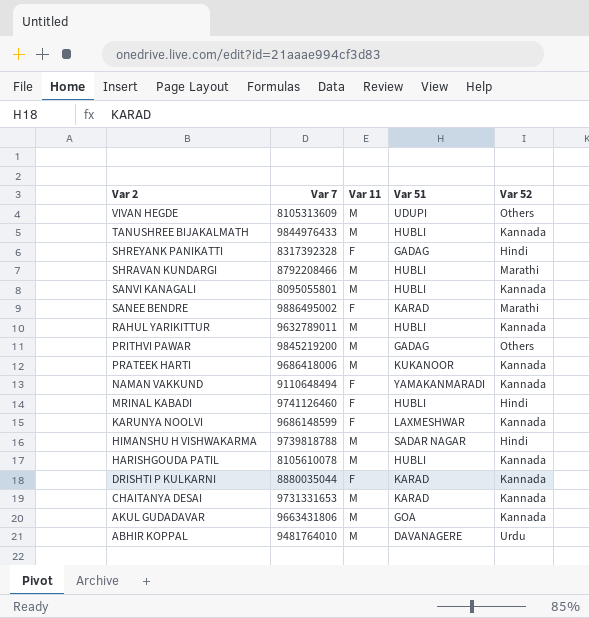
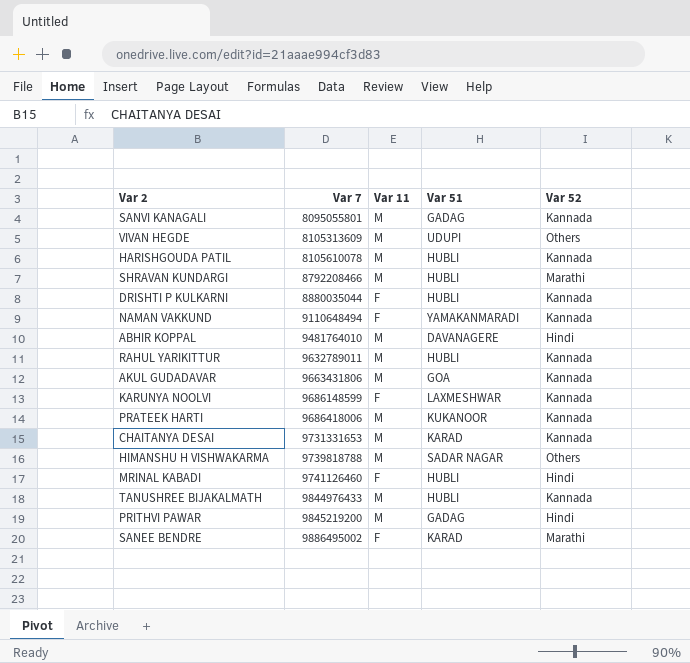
row order: Var 2 descending -> Var 7 ascending
row SHREYANK PANIKATTI: 8317392328 | F | GADAG | Hindi -> none
SANVI KANAGALI | Var 51: HUBLI -> GADAG
DRISHTI P KULKARNI | Var 51: KARAD -> HUBLI
ABHIR KOPPAL | Var 52: Urdu -> Hindi
HIMANSHU H VISHWAKARMA | Var 52: Hindi -> Others
PRITHVI PAWAR | Var 52: Others -> Hindi

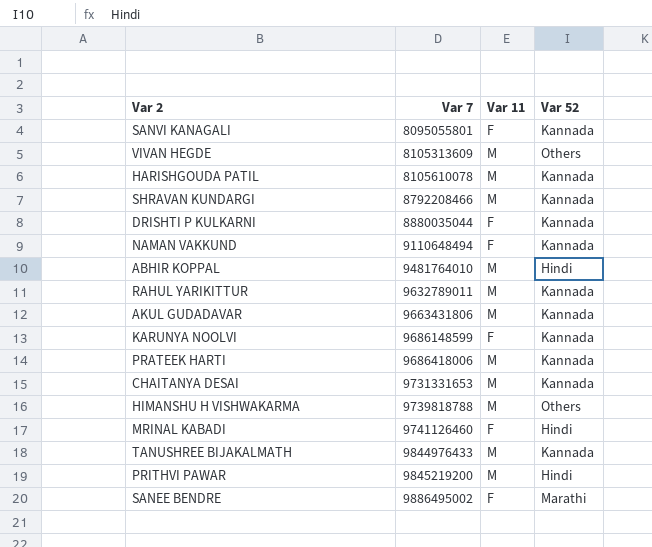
column Var 51 | position: 4 -> none
SANVI KANAGALI | Var 11: M -> F
SHRAVAN KUNDARGI | Var 52: Marathi -> Kannada

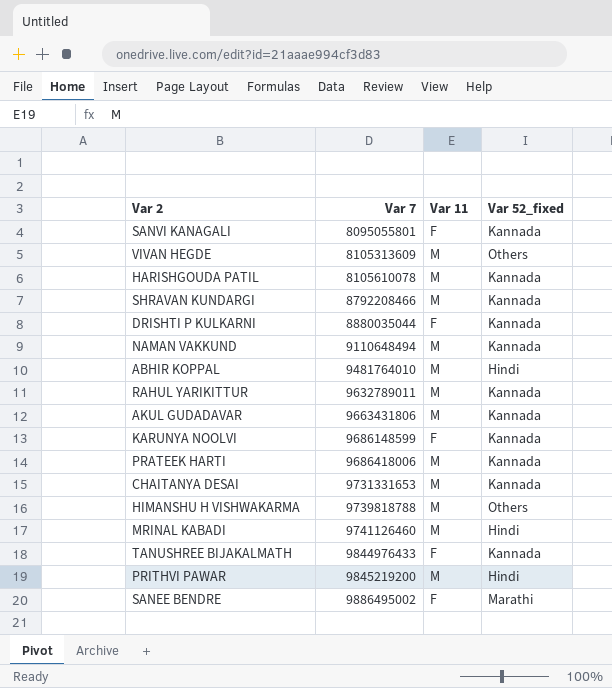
column name: Var 52 -> Var 52_fixed
NAMAN VAKKUND | Var 11: F -> M
MRINAL KABADI | Var 11: F -> M
TANUSHREE BIJAKALMATH | Var 11: M -> F

